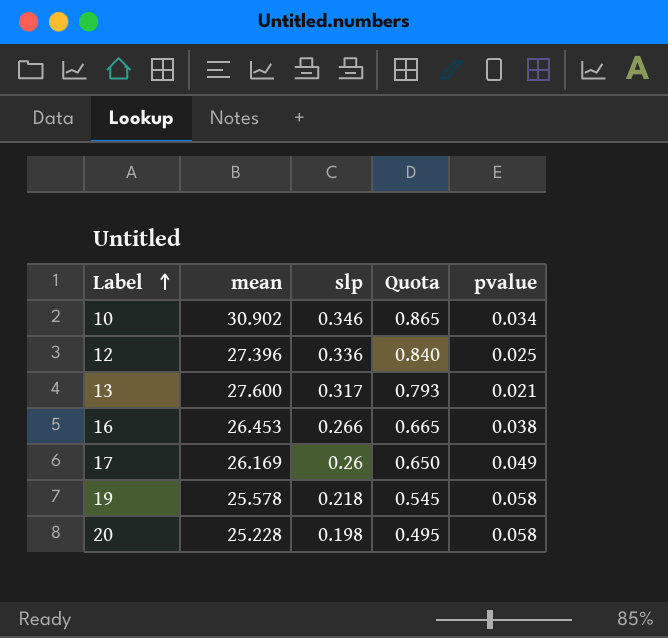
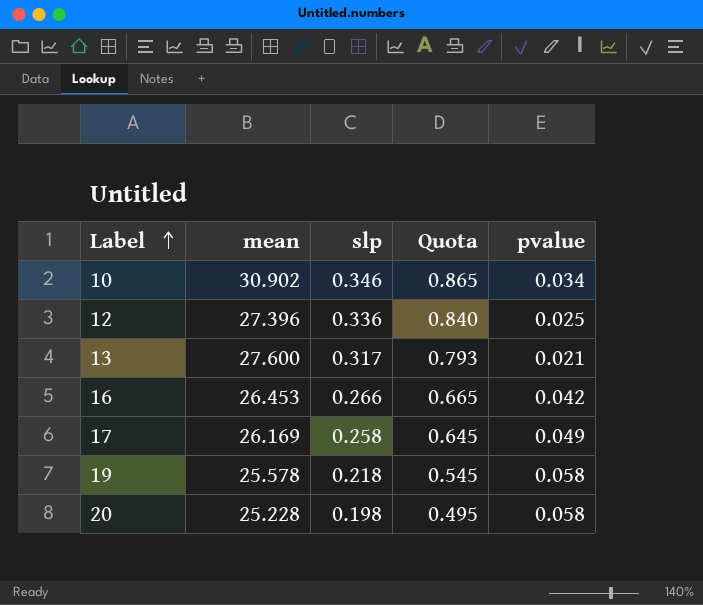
16 | pvalue: 0.038 -> 0.042
17 | slp: 0.26 -> 0.258
17 | Quota: 0.650 -> 0.645

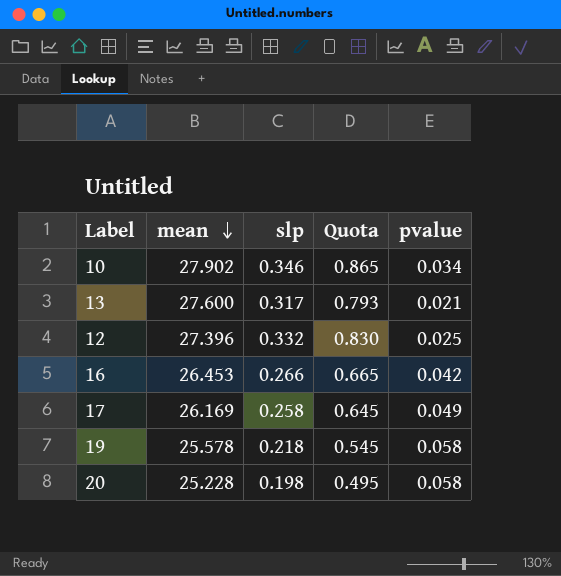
row order: Label ascending -> mean descending
10 | mean: 30.902 -> 27.902
12 | slp: 0.336 -> 0.332
12 | Quota: 0.840 -> 0.830

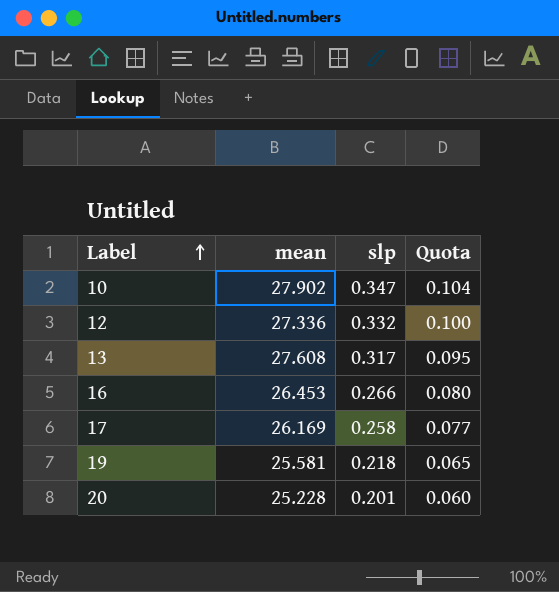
row order: mean descending -> Label ascending
column pvalue | position: 5 -> none
column Quota | formula: [slp] * 2.5 -> [slp] * 0.3
10 | slp: 0.346 -> 0.347
12 | mean: 27.396 -> 27.336
13 | mean: 27.600 -> 27.608
19 | mean: 25.578 -> 25.581
20 | slp: 0.198 -> 0.201

